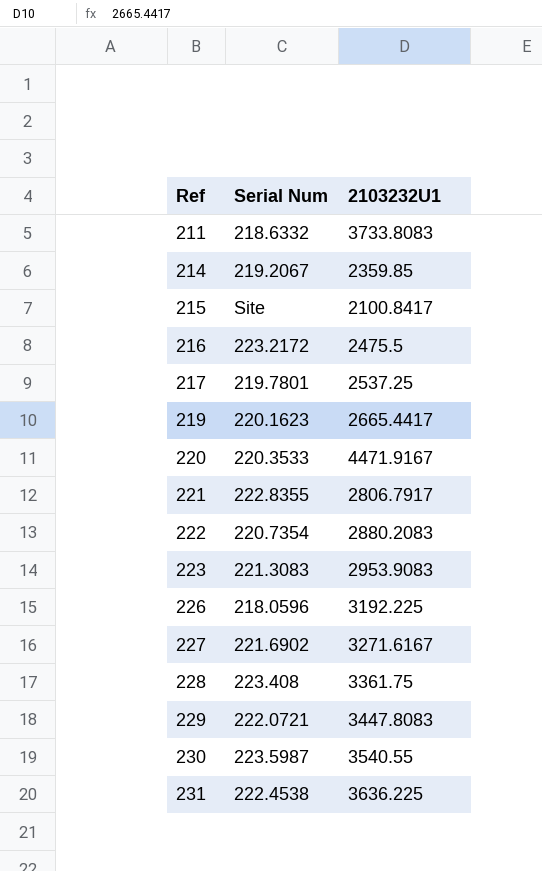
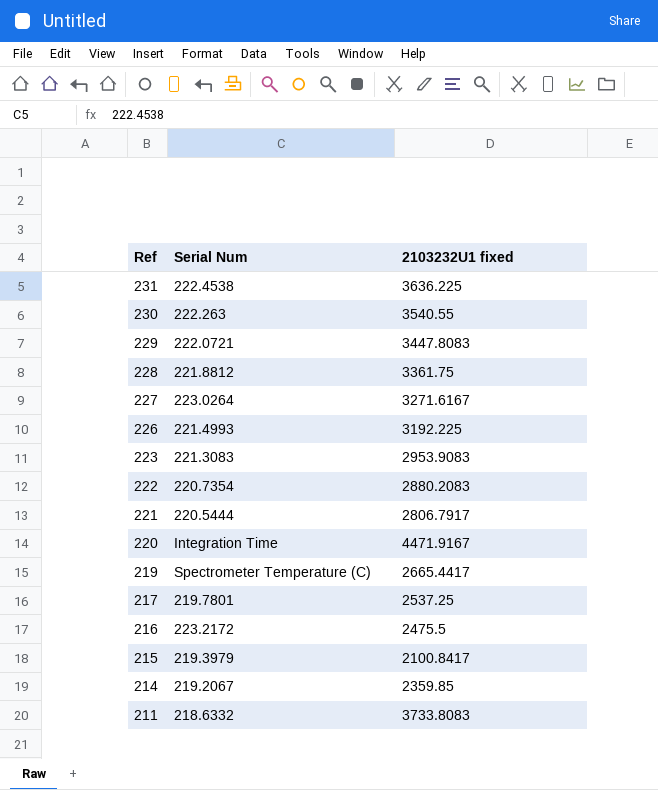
row order: Ref ascending -> Ref descending
column name: 2103232U1 -> 2103232U1 fixed
230 | Serial Num: 223.5987 -> 222.263
228 | Serial Num: 223.408 -> 221.8812
227 | Serial Num: 221.6902 -> 223.0264
226 | Serial Num: 218.0596 -> 221.4993
221 | Serial Num: 222.8355 -> 220.5444
220 | Serial Num: 220.3533 -> Integration Time
219 | Serial Num: 220.1623 -> Spectrometer Temperature (C)
215 | Serial Num: Site -> 219.3979

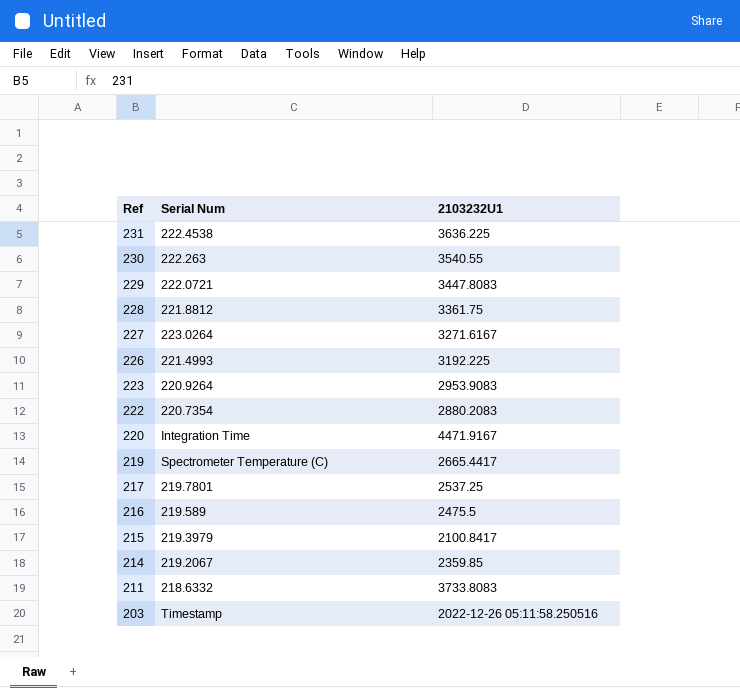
column name: 2103232U1 fixed -> 2103232U1
row 221: 220.5444 | 2806.7917 -> none
223 | Serial Num: 221.3083 -> 220.9264
216 | Serial Num: 223.2172 -> 219.589
row 203: none -> Timestamp | 2022-12-26 05:11:58.250516

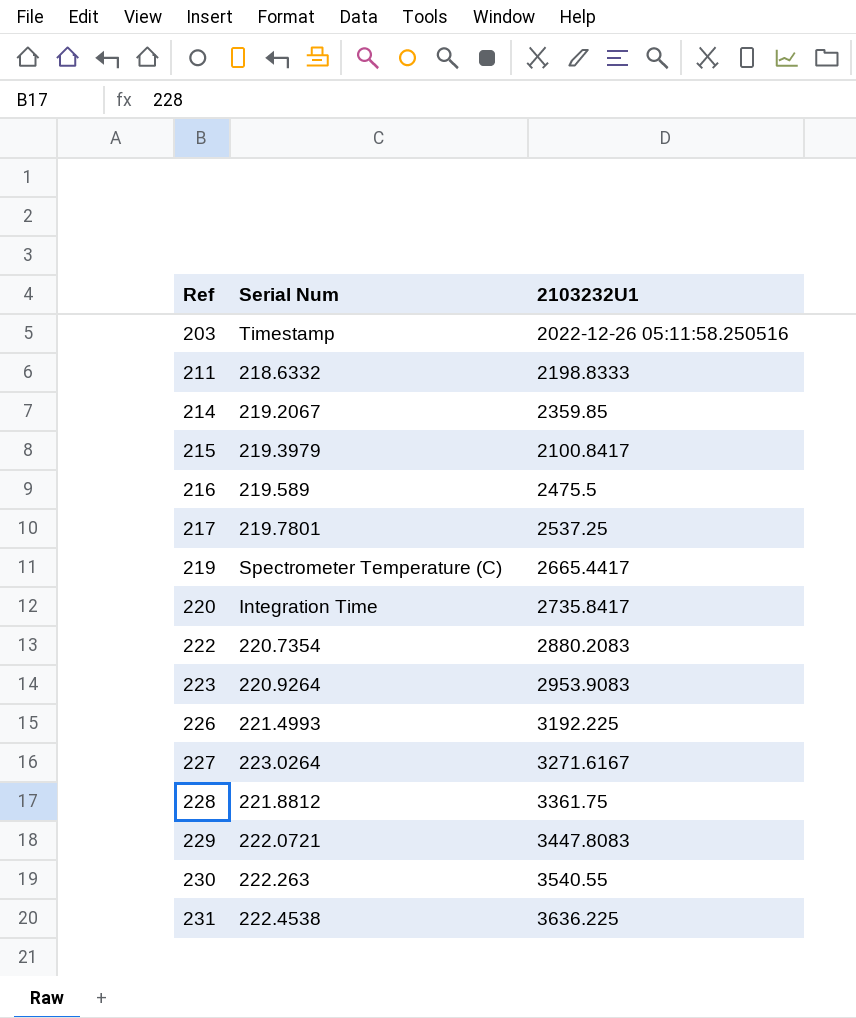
row order: Ref descending -> Ref ascending
211 | 2103232U1: 3733.8083 -> 2198.8333
220 | 2103232U1: 4471.9167 -> 2735.8417

